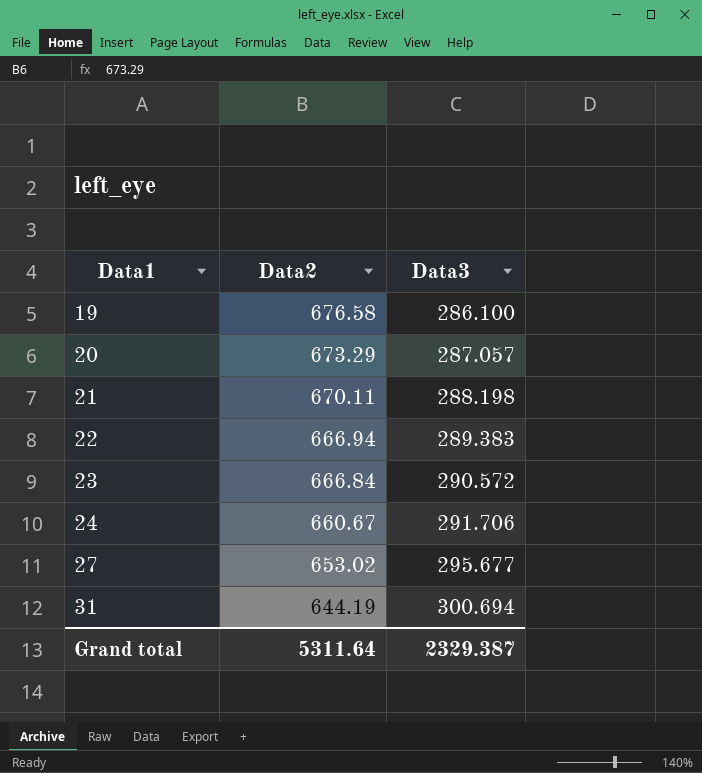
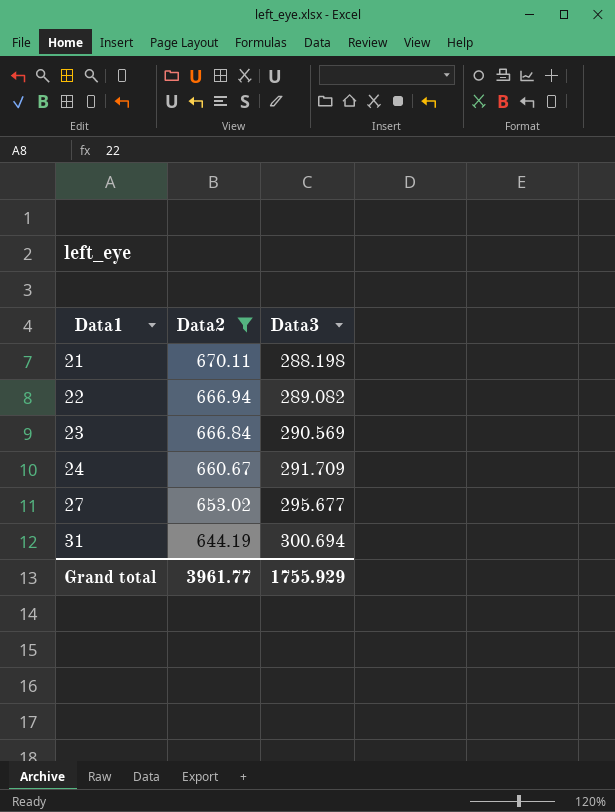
filter: none -> Data2 <= 670.11
22 | Data3: 289.383 -> 289.082
23 | Data3: 290.572 -> 290.569
24 | Data3: 291.706 -> 291.709
Grand total | Data2: 5311.64 -> 3961.77
Grand total | Data3: 2329.387 -> 1755.929

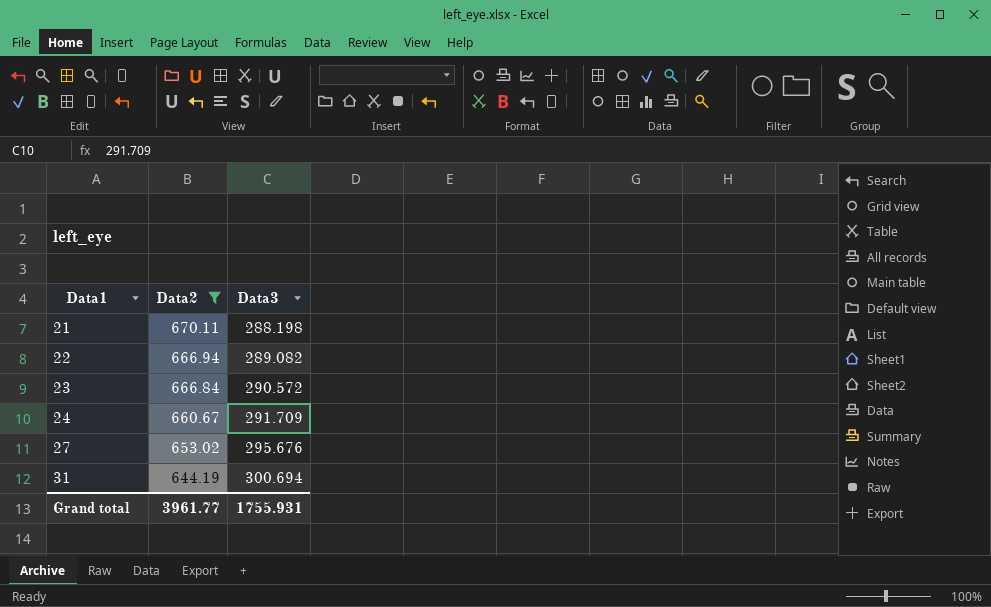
23 | Data3: 290.569 -> 290.572
27 | Data3: 295.677 -> 295.676
Grand total | Data3: 1755.929 -> 1755.931

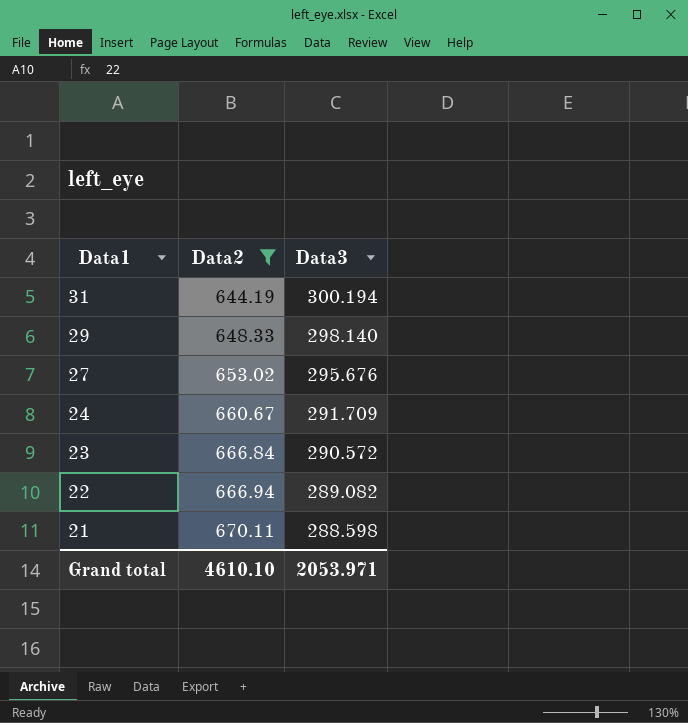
row order: Data1 ascending -> Data1 descending
31 | Data3: 300.694 -> 300.194
row 29: none -> 648.33 | 298.140
21 | Data3: 288.198 -> 288.598
Grand total | Data2: 3961.77 -> 4610.10
Grand total | Data3: 1755.931 -> 2053.971

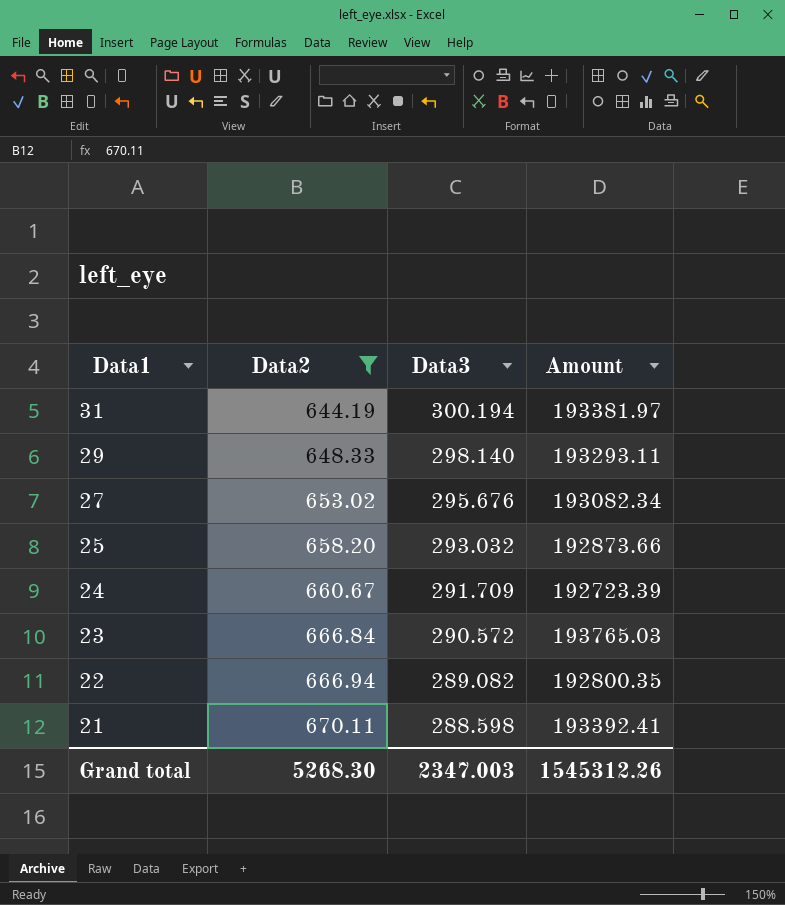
column Amount | formula: none -> [Data2] * [Data3]
row 25: none -> 658.20 | 293.032 | 192873.66
Grand total | Data2: 4610.10 -> 5268.30
Grand total | Data3: 2053.971 -> 2347.003

